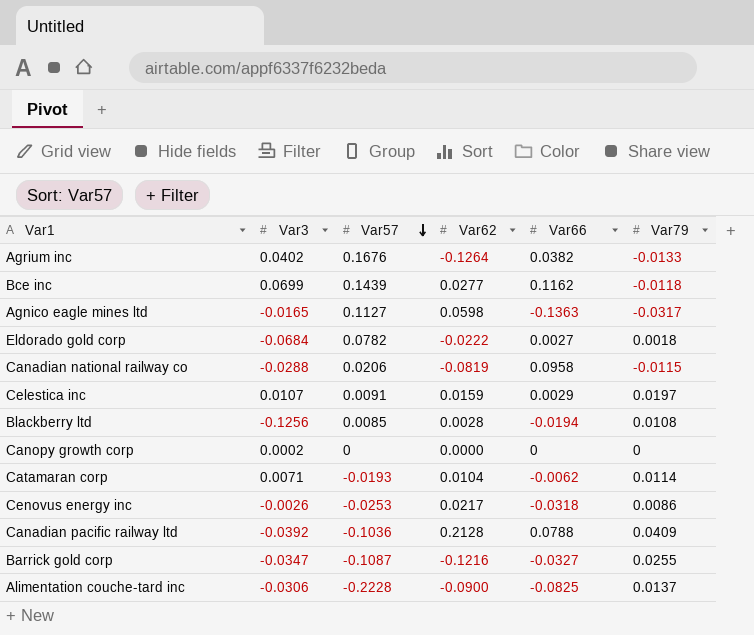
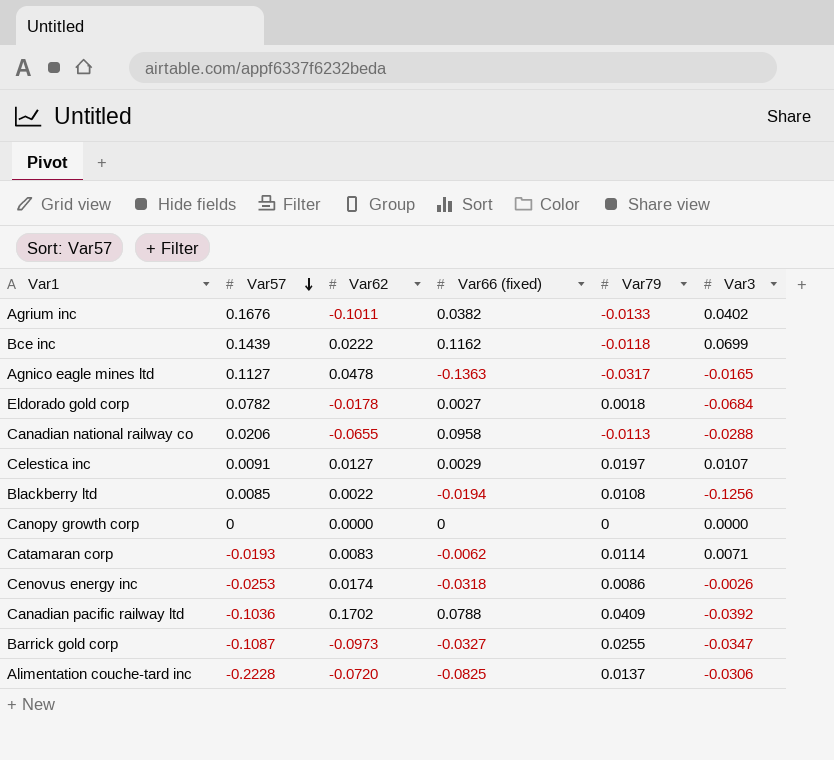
column name: Var66 -> Var66 (fixed)
column Var3 | position: 2 -> 6
Agrium inc | Var62: -0.1264 -> -0.1011
Bce inc | Var62: 0.0277 -> 0.0222
Agnico eagle mines ltd | Var62: 0.0598 -> 0.0478
Eldorado gold corp | Var62: -0.0222 -> -0.0178
Canadian national railway co | Var62: -0.0819 -> -0.0655
Canadian national railway co | Var79: -0.0115 -> -0.0113
Celestica inc | Var62: 0.0159 -> 0.0127
Blackberry ltd | Var62: 0.0028 -> 0.0022
Canopy growth corp | Var3: 0.0002 -> 0.0000
Catamaran corp | Var62: 0.0104 -> 0.0083
Cenovus energy inc | Var62: 0.0217 -> 0.0174
Canadian pacific railway ltd | Var62: 0.2128 -> 0.1702
Barrick gold corp | Var62: -0.1216 -> -0.0973
Alimentation couche-tard inc | Var62: -0.0900 -> -0.0720

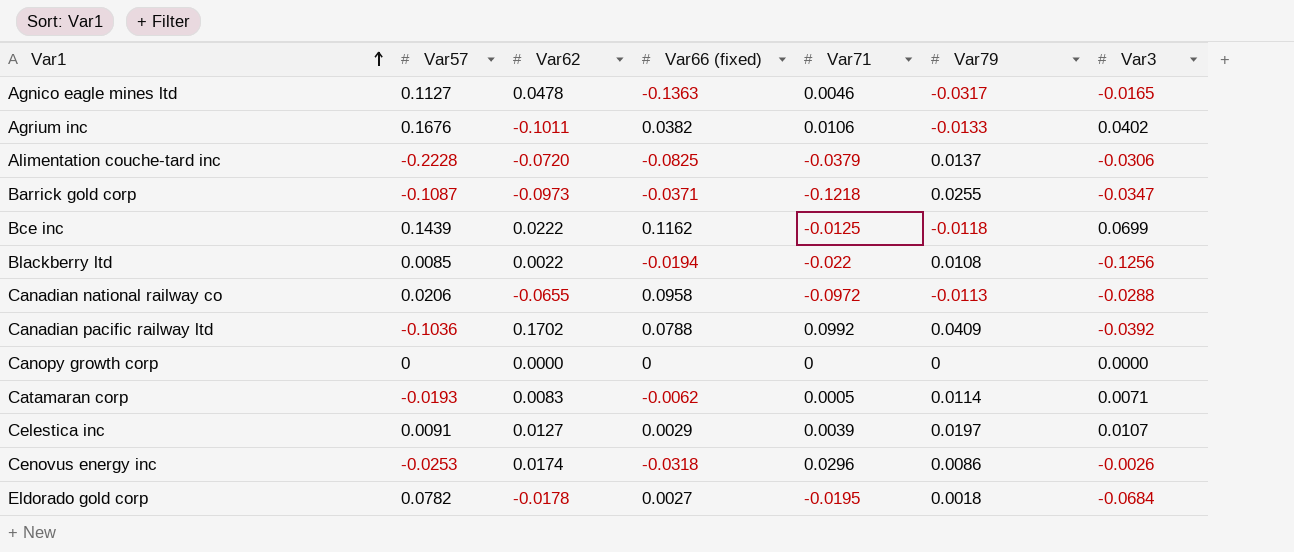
row order: Var57 descending -> Var1 ascending
column Var71 | position: none -> 5
Barrick gold corp | Var66 (fixed): -0.0327 -> -0.0371

